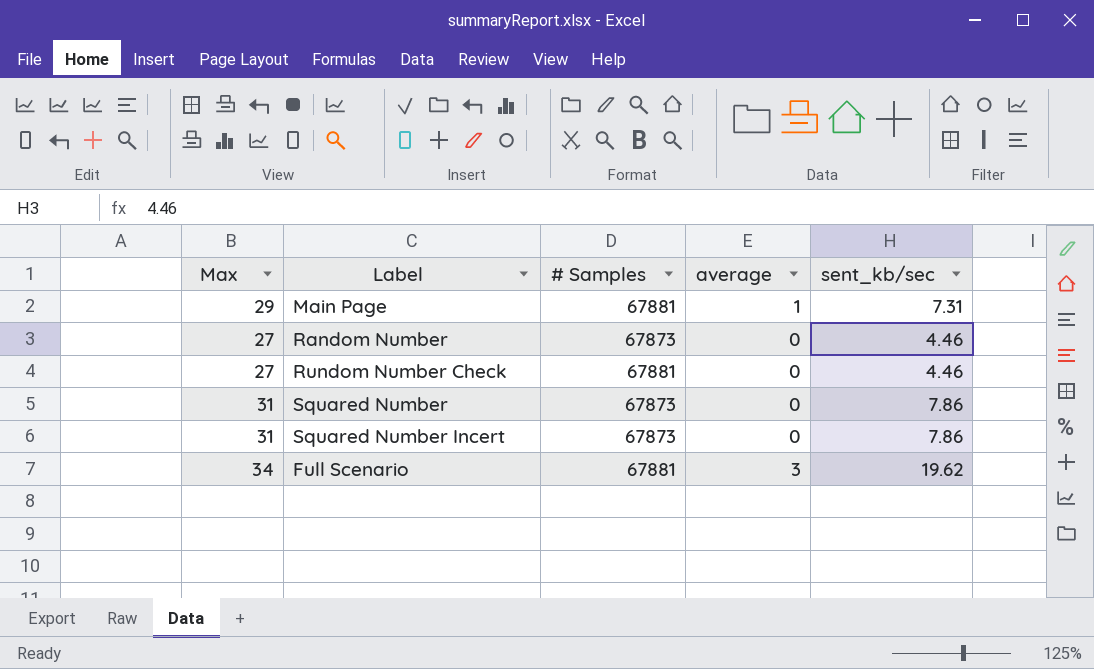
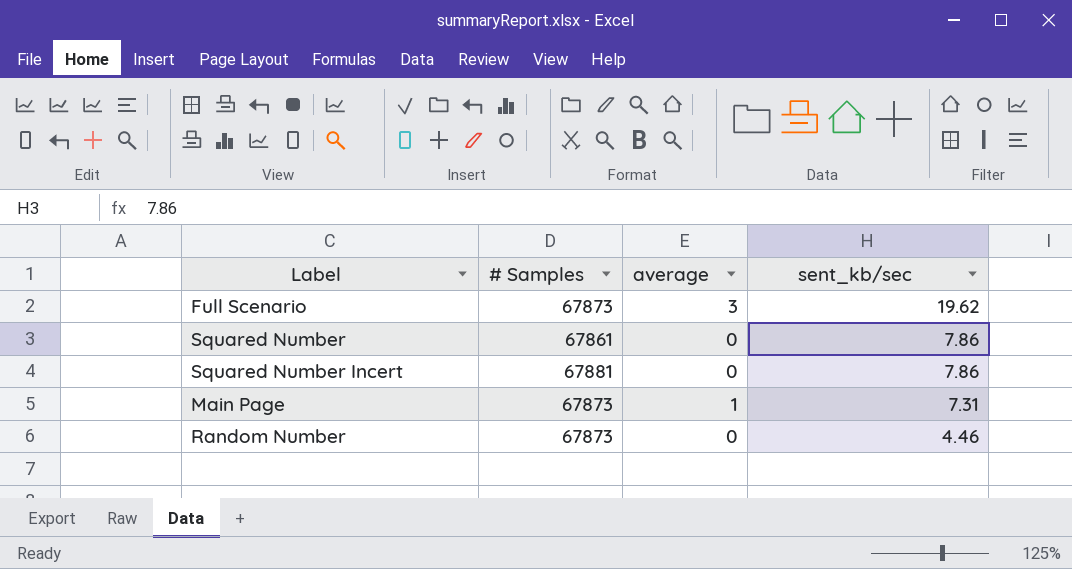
row order: none -> sent_kb/sec descending
column Max | position: 1 -> none
row Rundom Number Check: 27 | 67881 | 0 | 4.46 -> none
Full Scenario | # Samples: 67881 -> 67873
Squared Number | # Samples: 67873 -> 67861
Squared Number Incert | # Samples: 67873 -> 67881
Main Page | # Samples: 67881 -> 67873

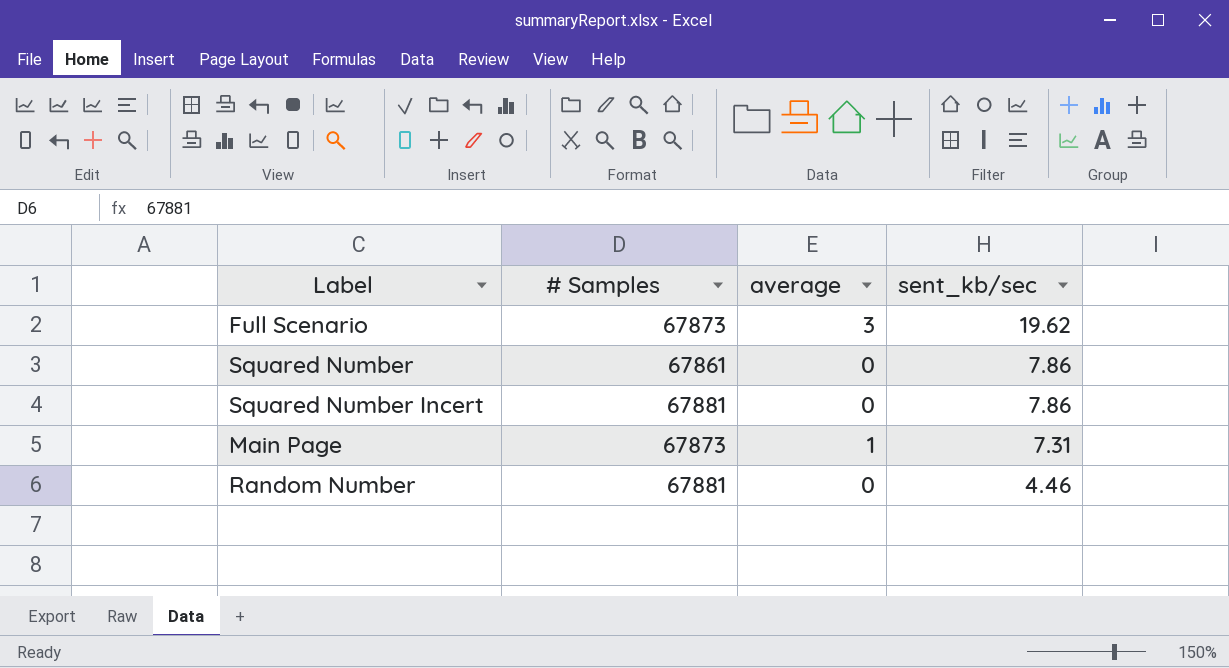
Random Number | # Samples: 67873 -> 67881

